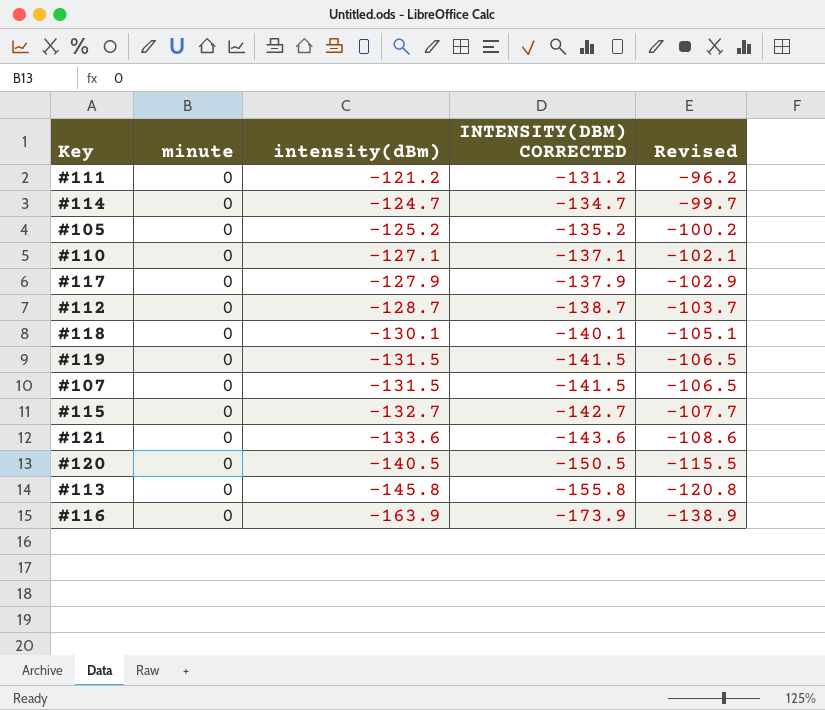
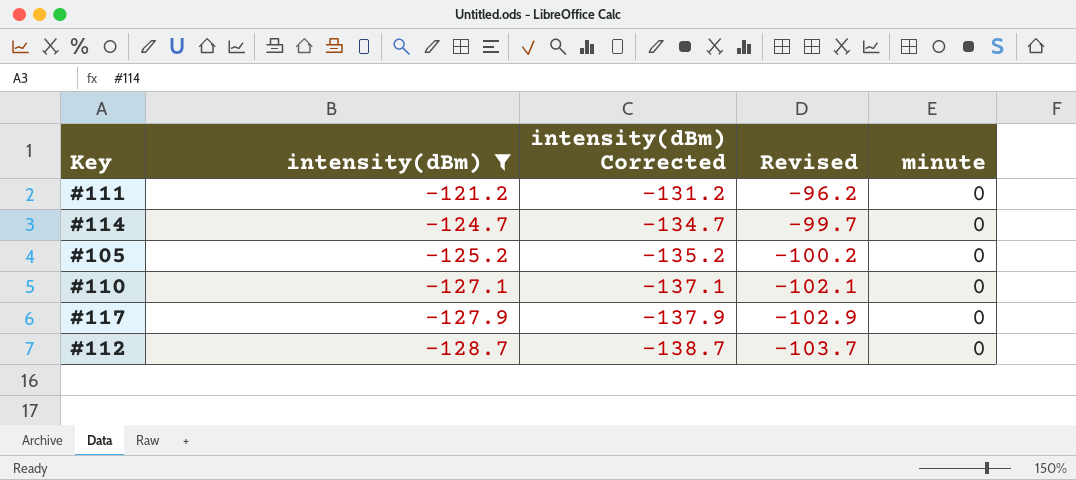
filter: none -> intensity(dBm) >= -128.7
column name: INTENSITY(DBM) CORRECTED -> intensity(dBm) Corrected
column minute | position: 2 -> 5

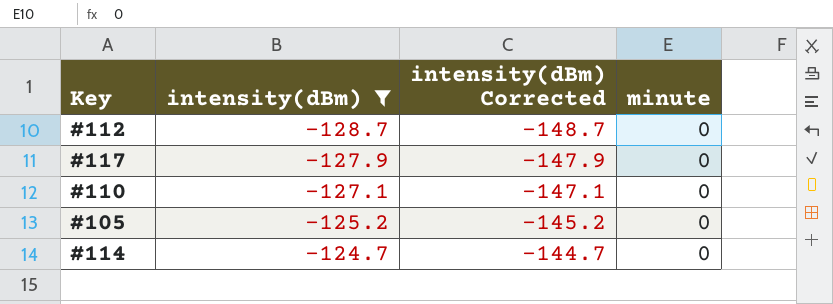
row order: intensity(dBm) descending -> intensity(dBm) ascending
column Revised | formula: [intensity(dBm)] + 25 -> none
column intensity(dBm) Corrected | formula: [intensity(dBm)] - 10 -> [intensity(dBm)] - 20
row #111: -121.2 | -131.2 | -96.2 | 0 -> none

